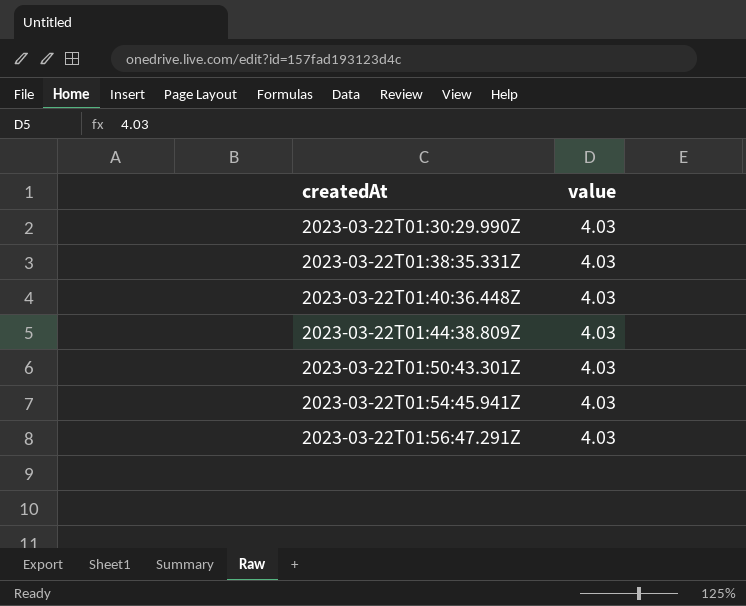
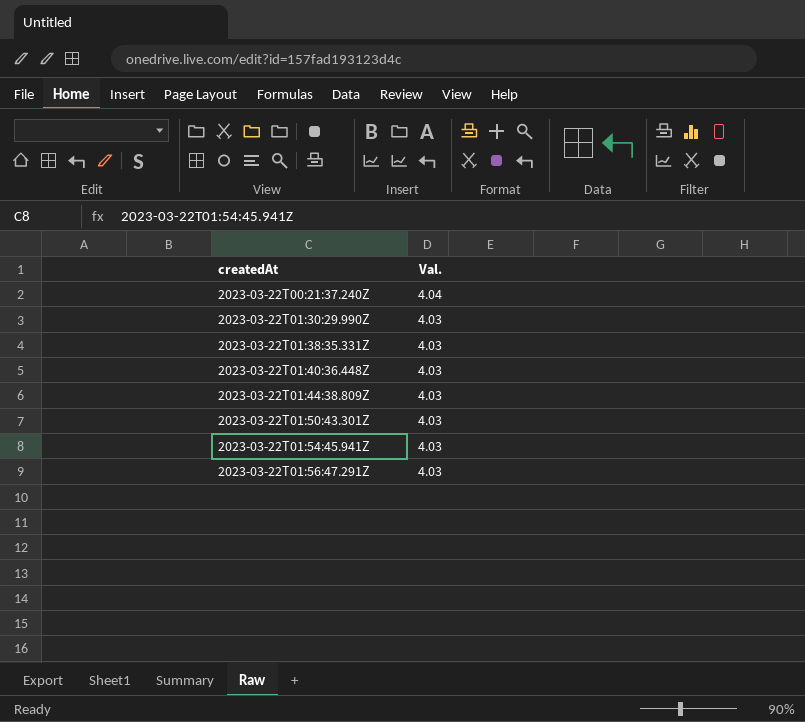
column name: value -> Val.
row 2023-03-22T00:21:37.240Z: none -> 4.04

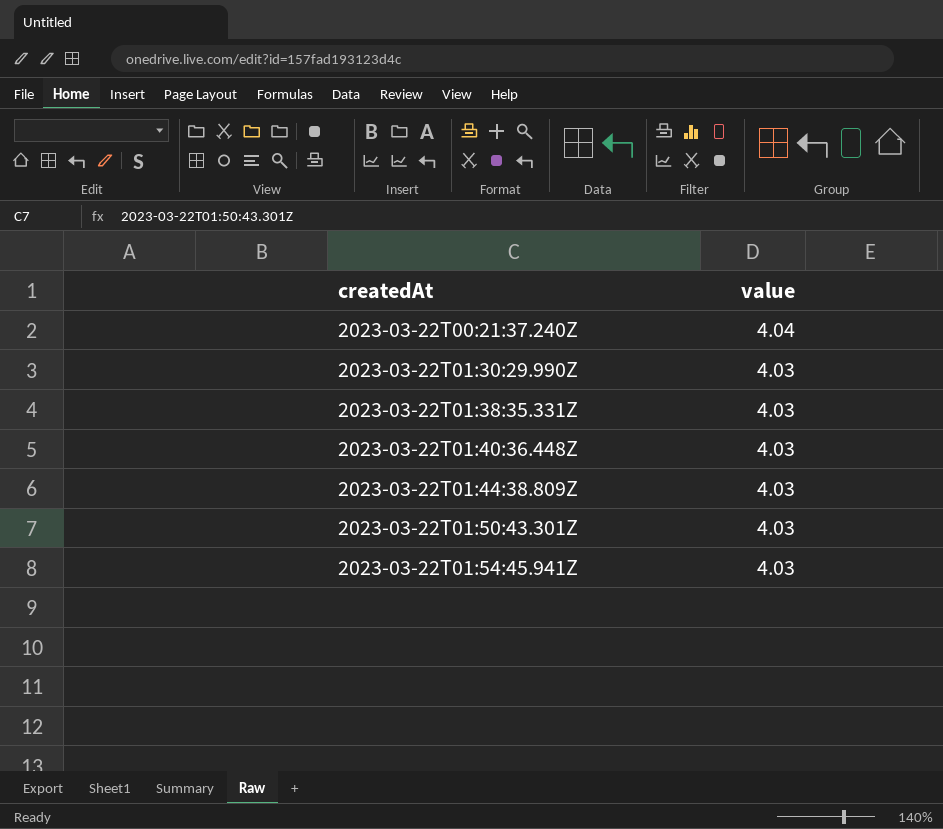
column name: Val. -> value
row 2023-03-22T01:56:47.291Z: 4.03 -> none

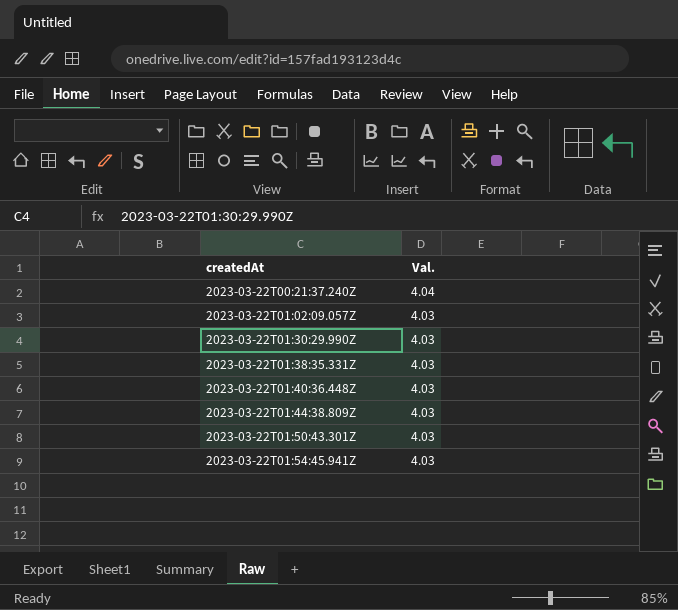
column name: value -> Val.
row 2023-03-22T01:02:09.057Z: none -> 4.03

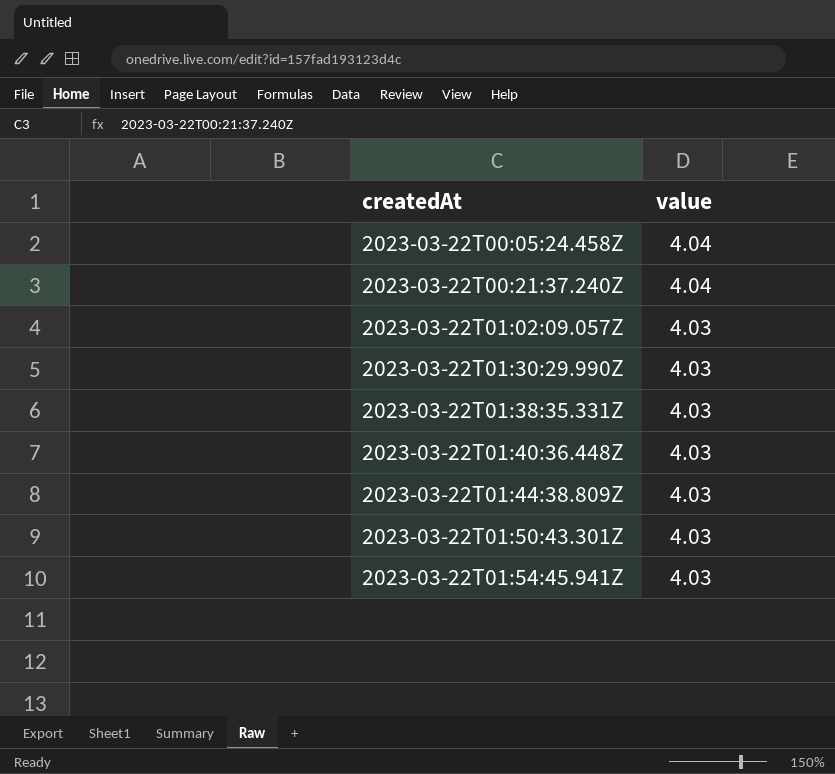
column name: Val. -> value
row 2023-03-22T00:05:24.458Z: none -> 4.04

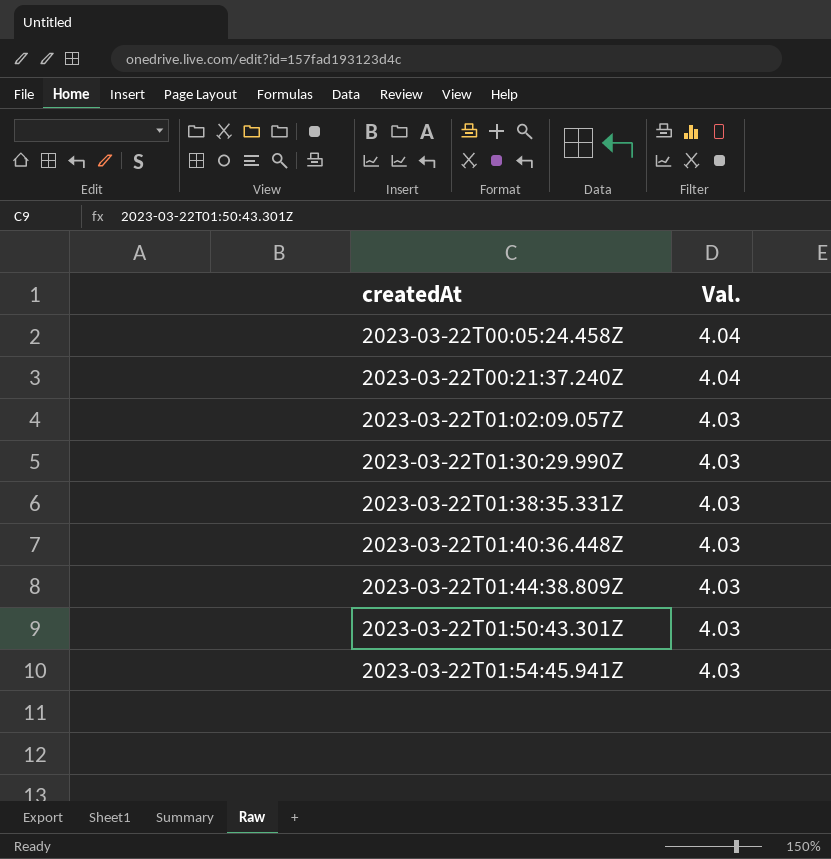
column name: value -> Val.

